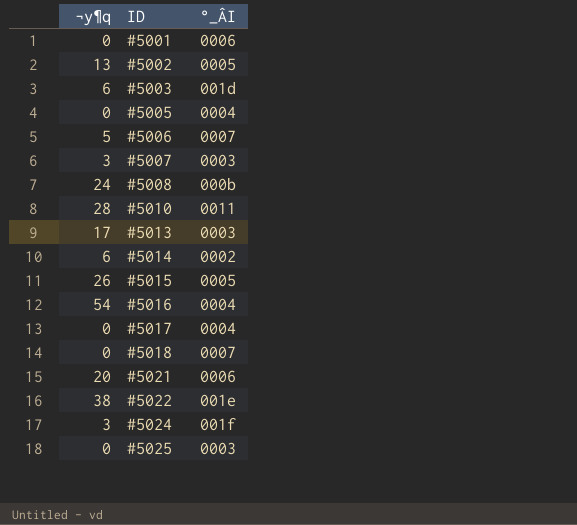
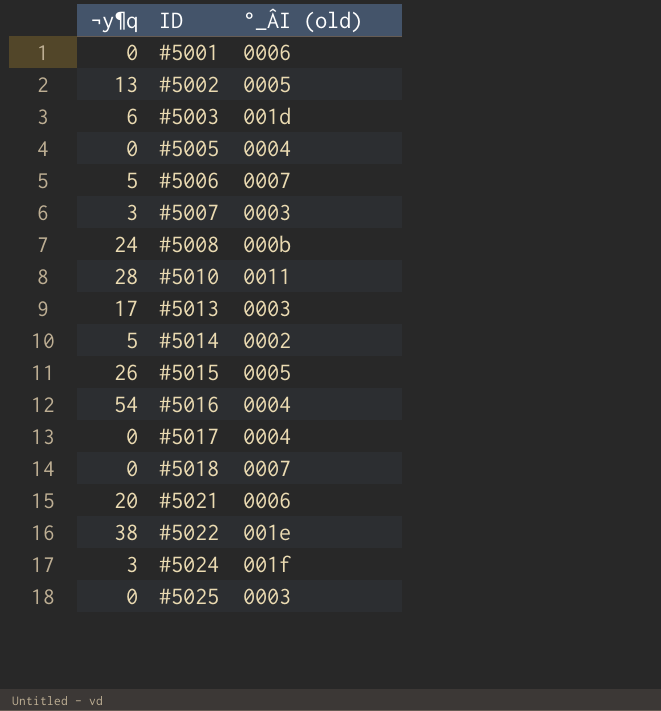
column name: °_ÂI -> °_ÂI (old)
#5014 | ¬y¶q: 6 -> 5

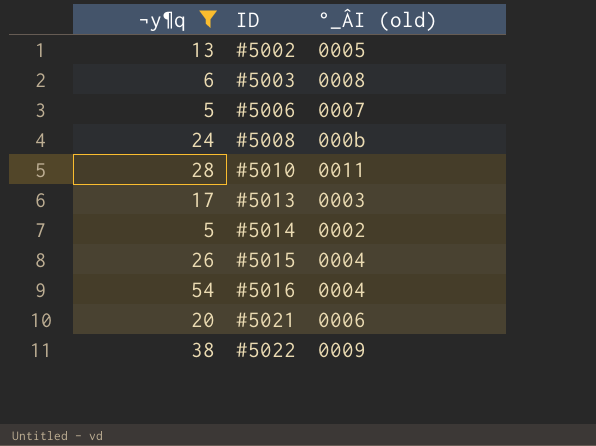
filter: none -> ¬y¶q >= 5
#5003 | °_ÂI (old): 001d -> 0008
#5015 | °_ÂI (old): 0005 -> 0004
#5022 | °_ÂI (old): 001e -> 0009

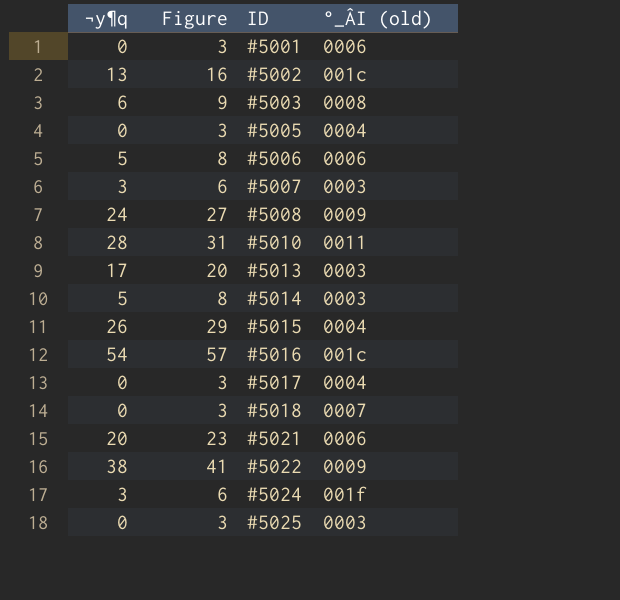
filter: ¬y¶q >= 5 -> none
column Figure | formula: none -> [¬y¶q] + 3
#5002 | °_ÂI (old): 0005 -> 001c
#5006 | °_ÂI (old): 0007 -> 0006
#5008 | °_ÂI (old): 000b -> 0009
#5014 | °_ÂI (old): 0002 -> 0003
#5016 | °_ÂI (old): 0004 -> 001c

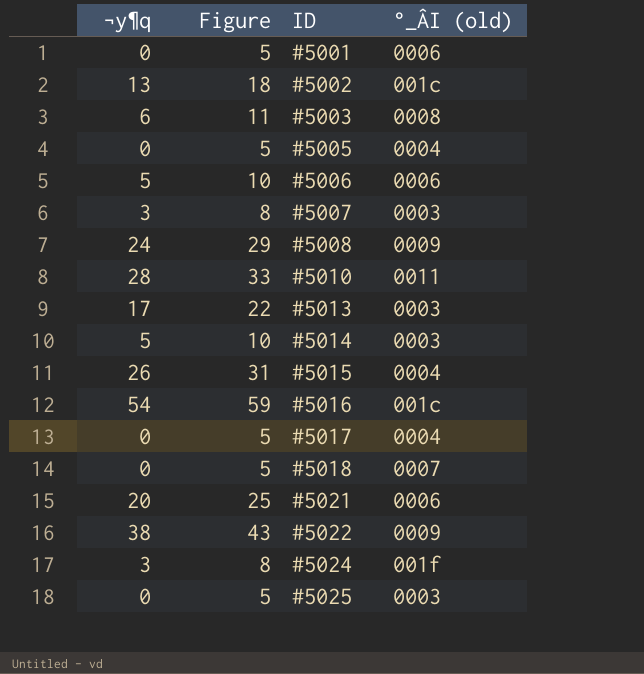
column Figure | formula: [¬y¶q] + 3 -> [¬y¶q] + 5

